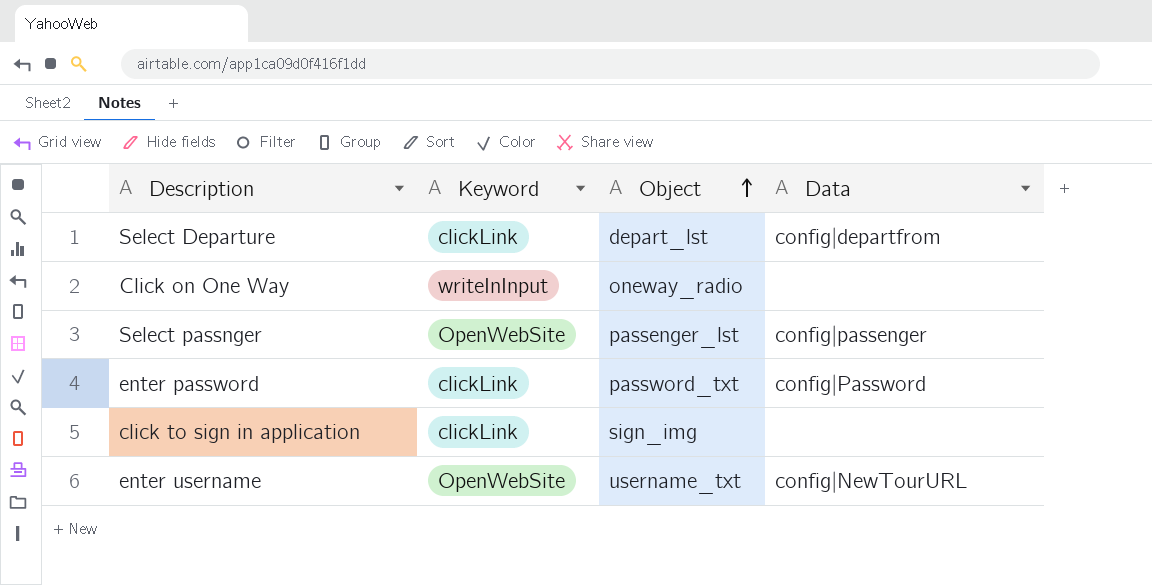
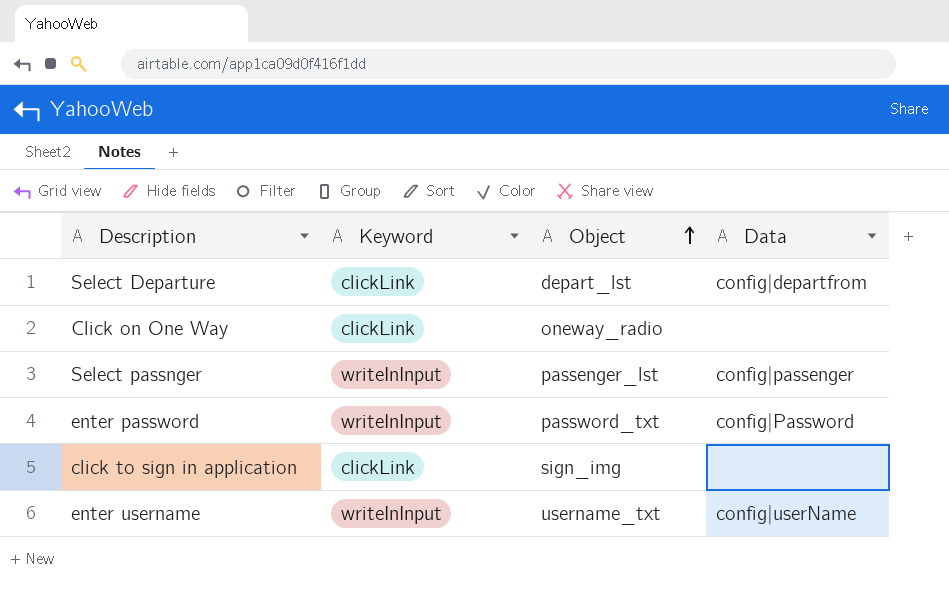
Click on One Way | Keyword: writeInInput -> clickLink
Select passnger | Keyword: OpenWebSite -> writeInInput
enter password | Keyword: clickLink -> writeInInput
enter username | Keyword: OpenWebSite -> writeInInput
enter username | Data: config|NewTourURL -> config|userName

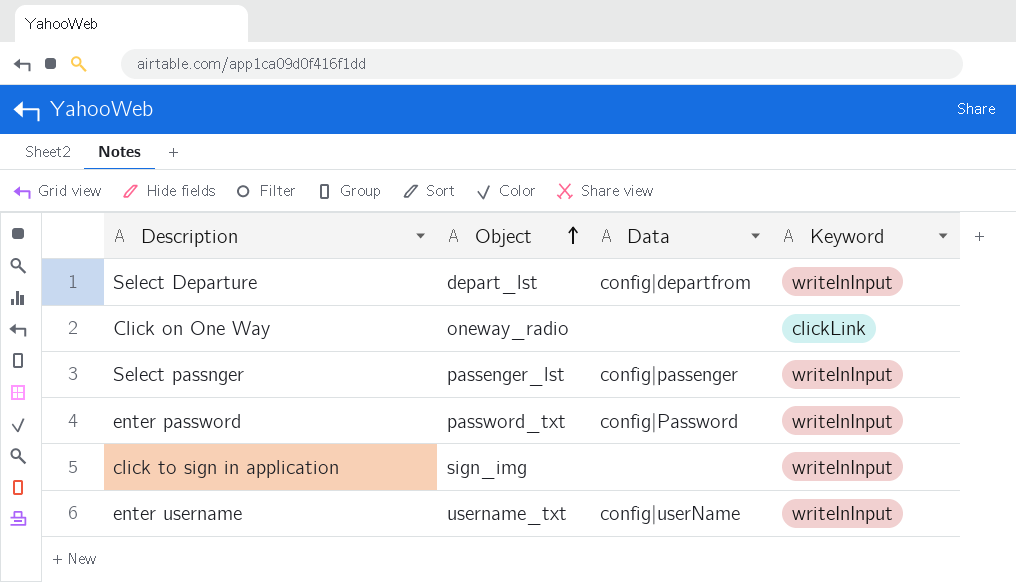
column Keyword | position: 2 -> 4
Select Departure | Keyword: clickLink -> writeInInput
click to sign in application | Keyword: clickLink -> writeInInput

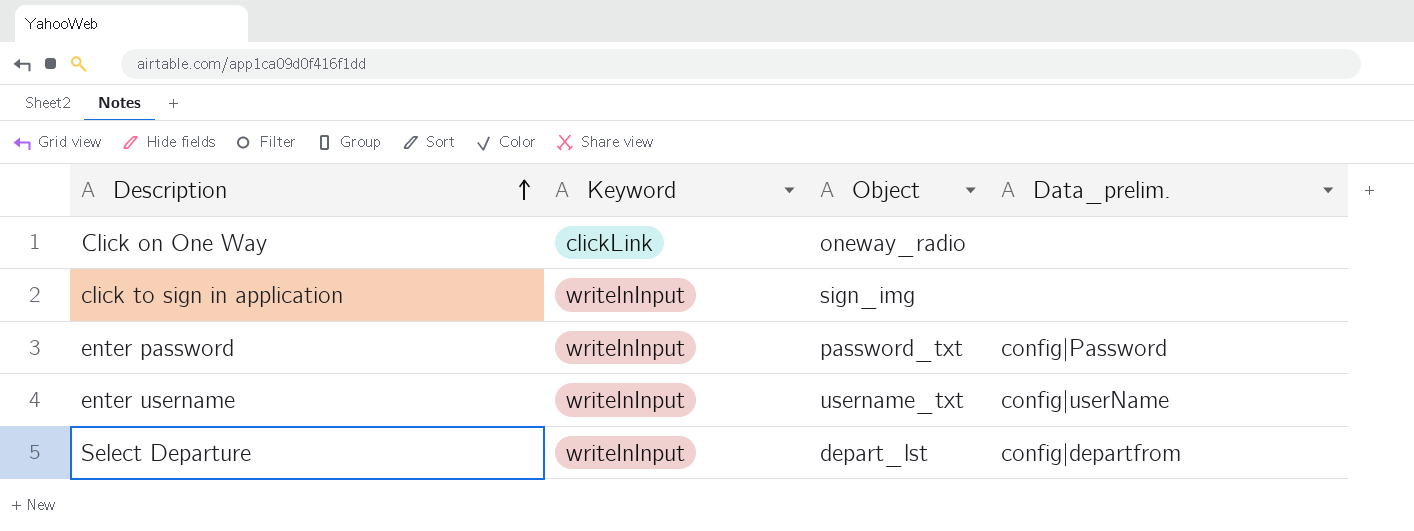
row order: Object ascending -> Description ascending
column Keyword | position: 4 -> 2
column name: Data -> Data_prelim.
row Select passnger: passenger_lst | config|passenger | writeInInput -> none

